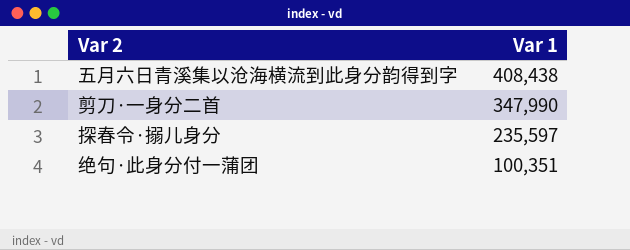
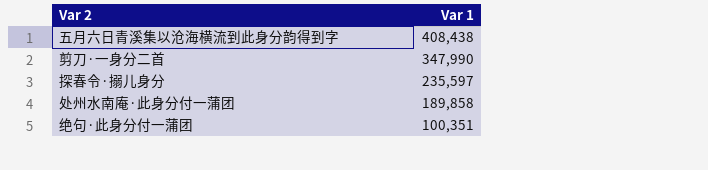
row 处州水南庵·此身分付一蒲团: none -> 189,858

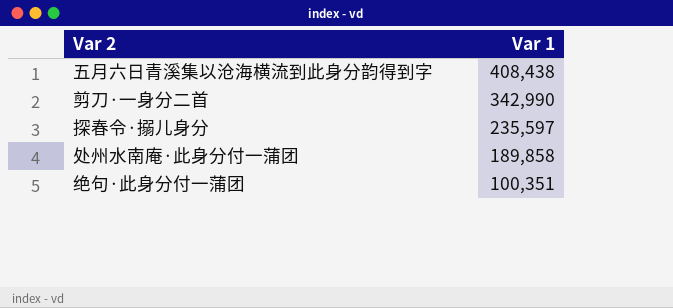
剪刀·一身分二首 | Var 1: 347,990 -> 342,990

